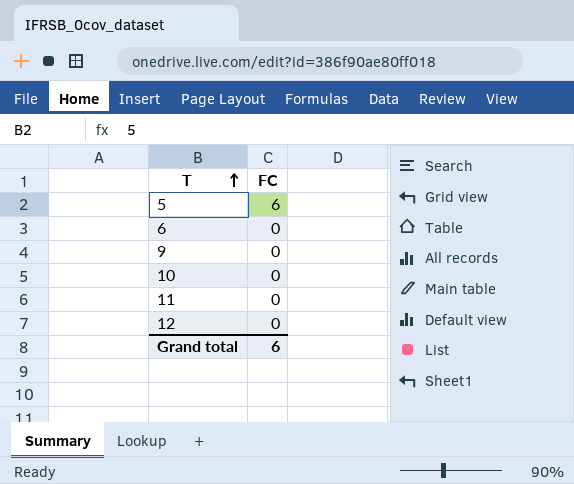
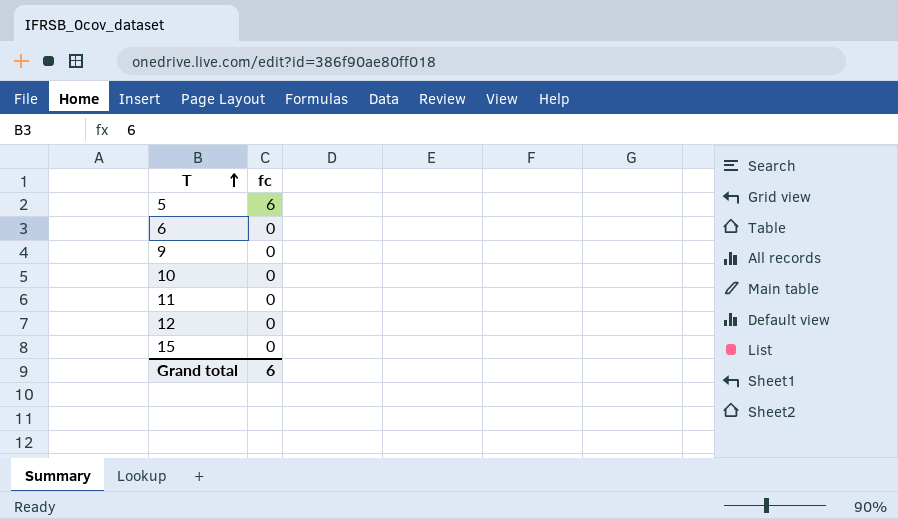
column name: FC -> fc
row 15: none -> 0

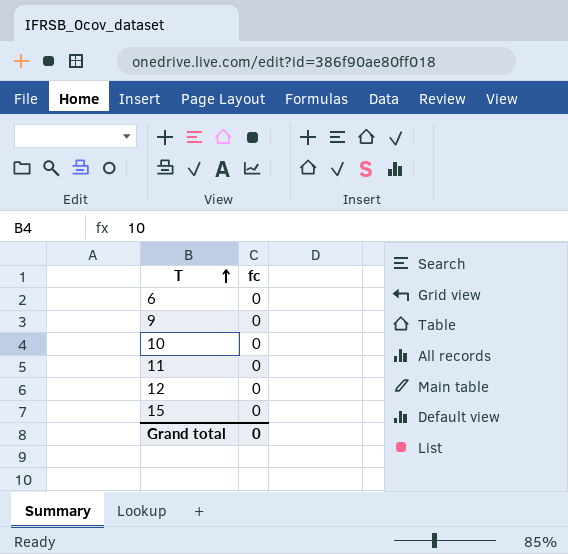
row 5: 6 -> none
Grand total | fc: 6 -> 0

